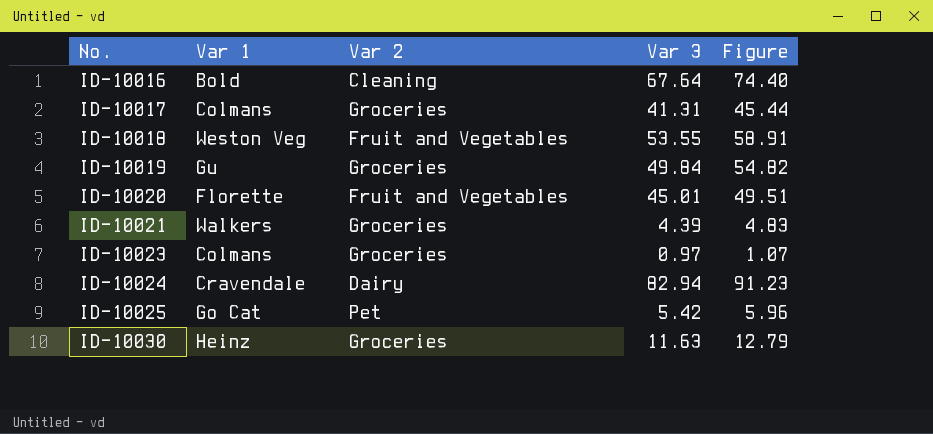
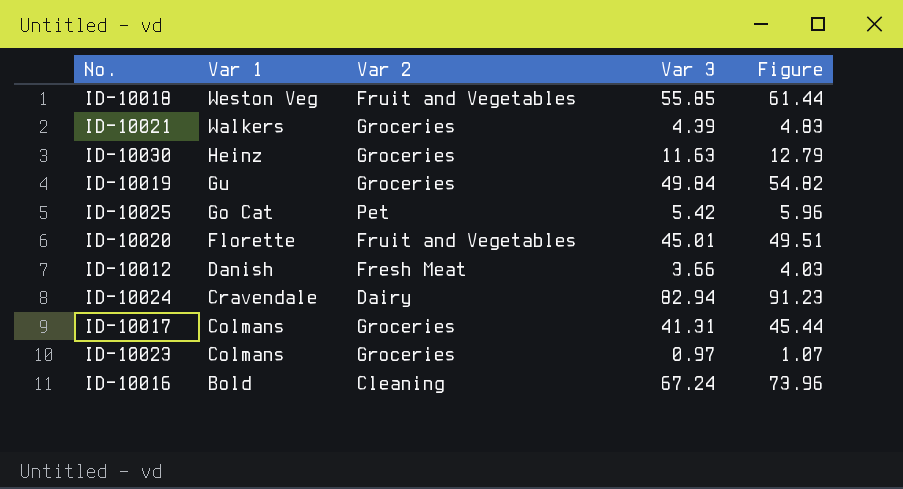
row order: No. ascending -> Var 1 descending
ID-10018 | Var 3: 53.55 -> 55.85
ID-10018 | Figure: 58.91 -> 61.44
row ID-10012: none -> Danish | Fresh Meat | 3.66 | 4.03
ID-10016 | Var 3: 67.64 -> 67.24
ID-10016 | Figure: 74.40 -> 73.96

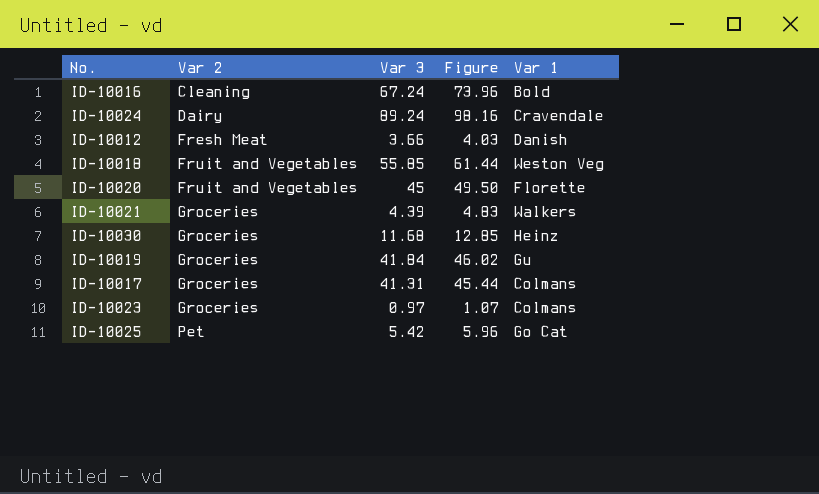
row order: Var 1 descending -> Var 2 ascending
column Var 1 | position: 2 -> 5
ID-10024 | Var 3: 82.94 -> 89.24
ID-10024 | Figure: 91.23 -> 98.16
ID-10020 | Var 3: 45.01 -> 45
ID-10020 | Figure: 49.51 -> 49.50
ID-10030 | Var 3: 11.63 -> 11.68
ID-10030 | Figure: 12.79 -> 12.85
ID-10019 | Var 3: 49.84 -> 41.84
ID-10019 | Figure: 54.82 -> 46.02

